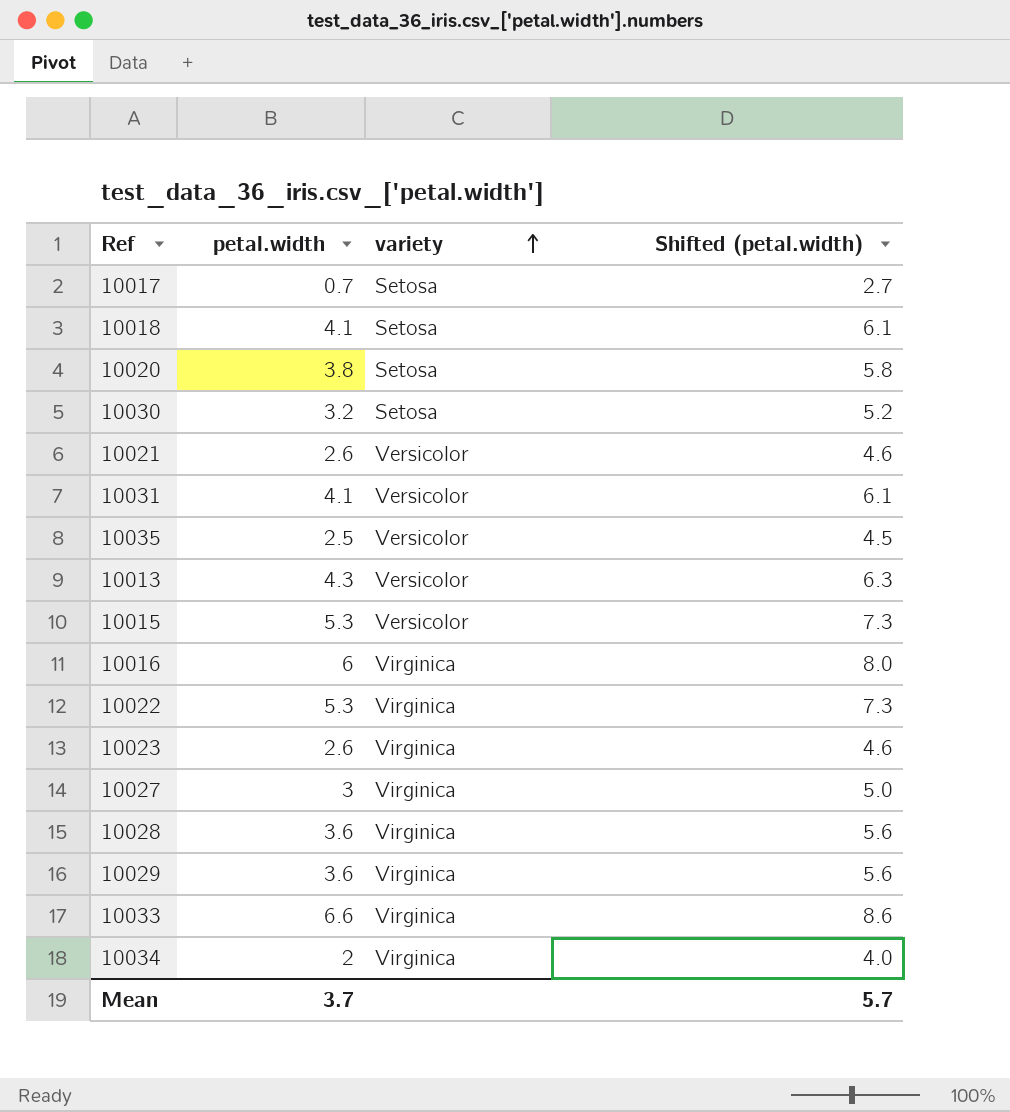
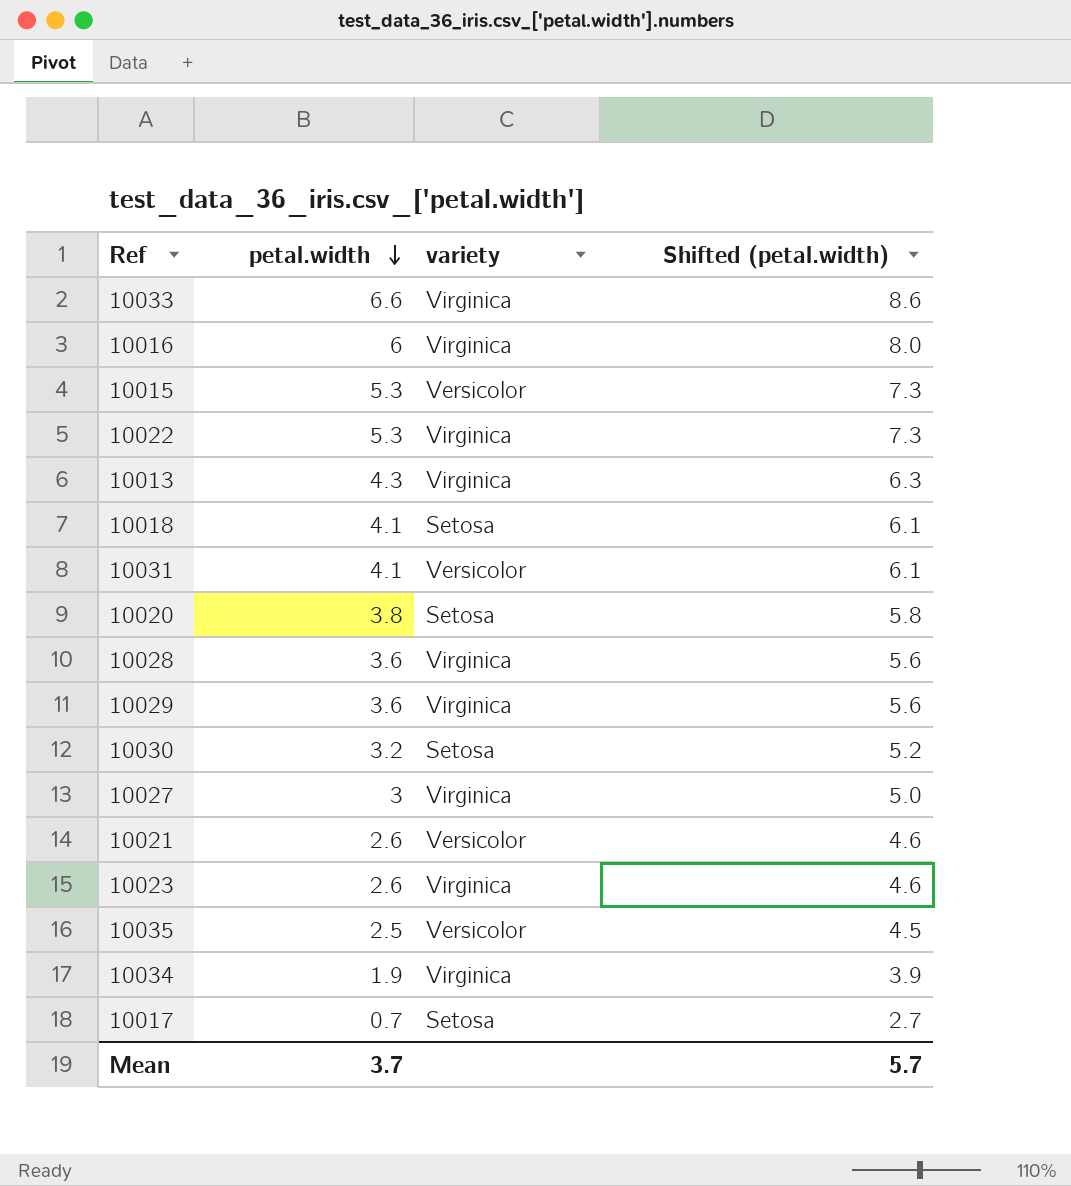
row order: variety ascending -> petal.width descending
10013 | variety: Versicolor -> Virginica
10034 | petal.width: 2 -> 1.9
10034 | Shifted (petal.width): 4.0 -> 3.9

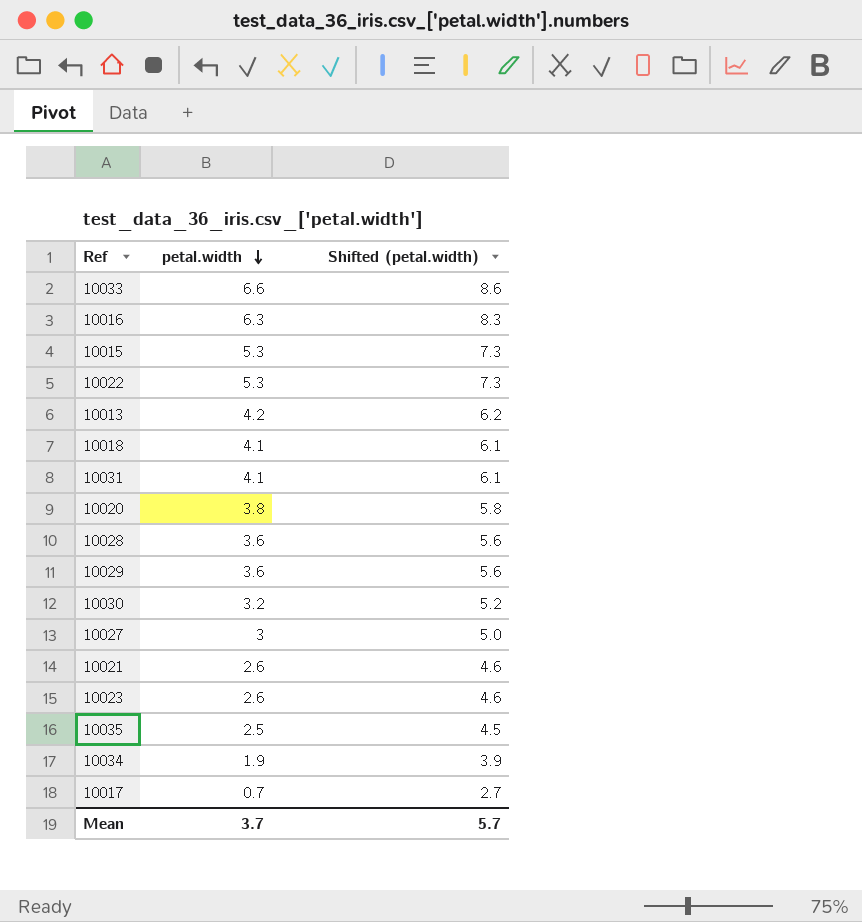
column variety | position: 3 -> none
10016 | petal.width: 6 -> 6.3
10016 | Shifted (petal.width): 8.0 -> 8.3
10013 | petal.width: 4.3 -> 4.2
10013 | Shifted (petal.width): 6.3 -> 6.2

